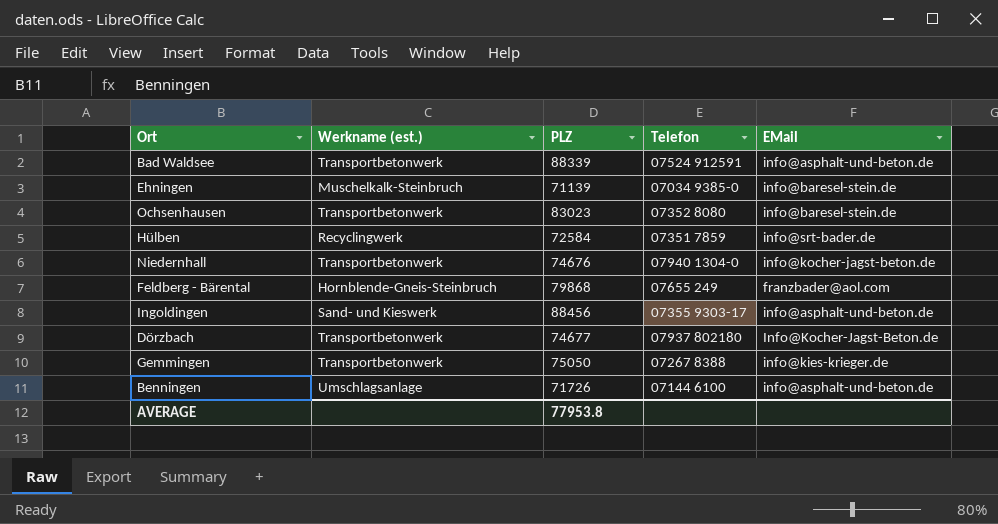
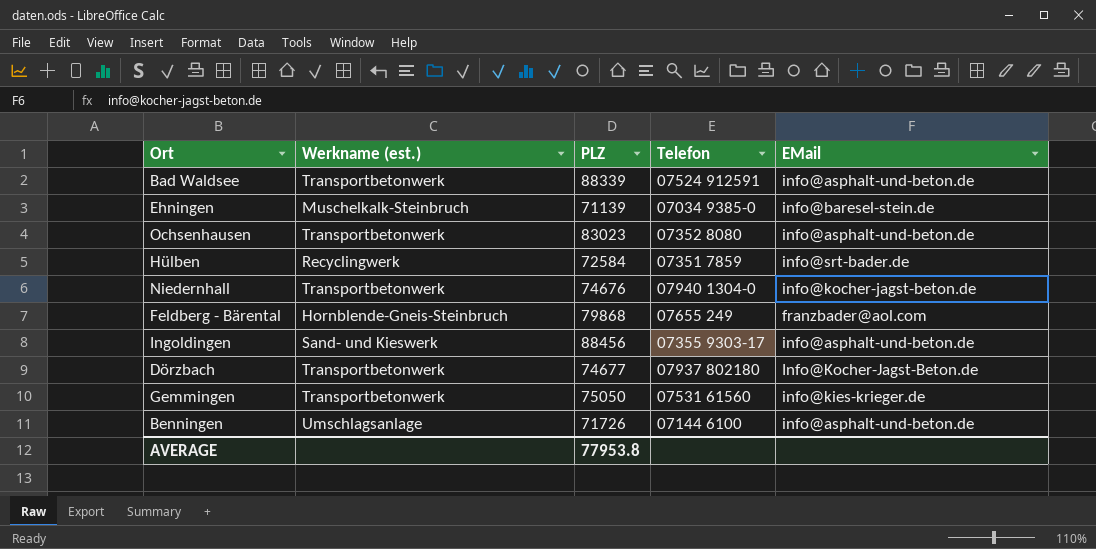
Ochsenhausen | EMail: info@baresel-stein.de -> info@asphalt-und-beton.de
Gemmingen | Telefon: 07267 8388 -> 07531 61560

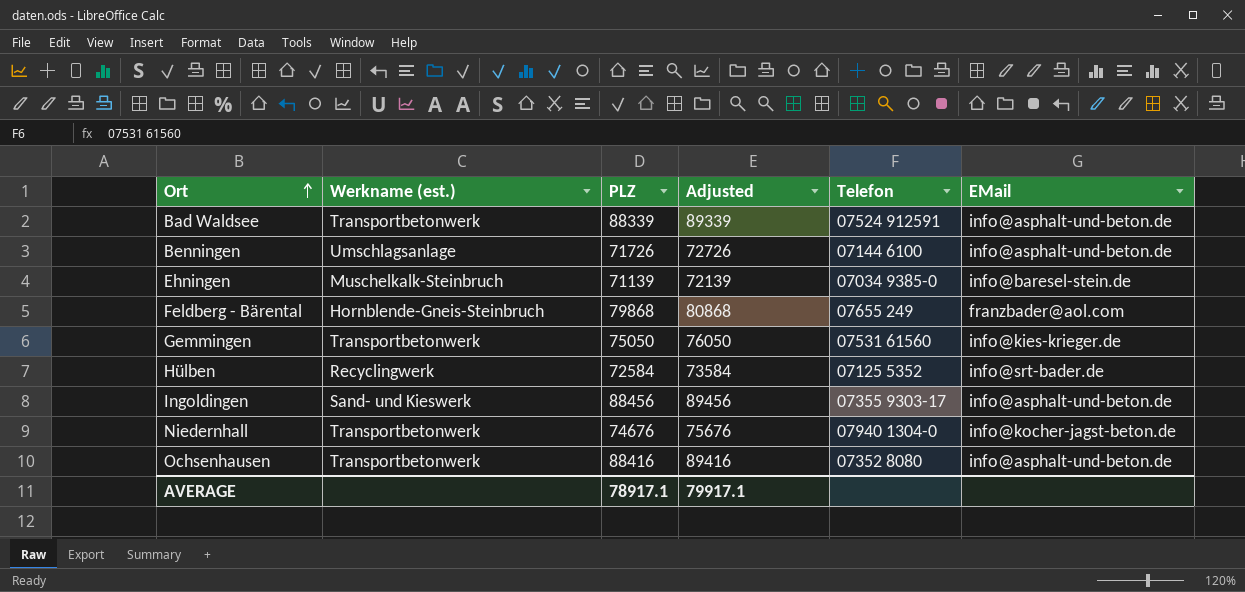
row order: none -> Ort ascending
column Adjusted | formula: none -> [PLZ] + 1000
row Dörzbach: Transportbetonwerk | 74677 | 07937 802180 | Info@Kocher-Jagst-Beton.de -> none
Hülben | Telefon: 07351 7859 -> 07125 5352
Ochsenhausen | PLZ: 83023 -> 88416
AVERAGE | PLZ: 77953.8 -> 78917.1

